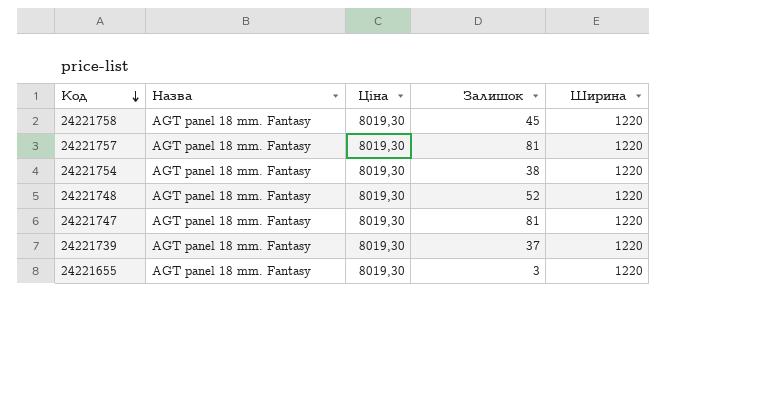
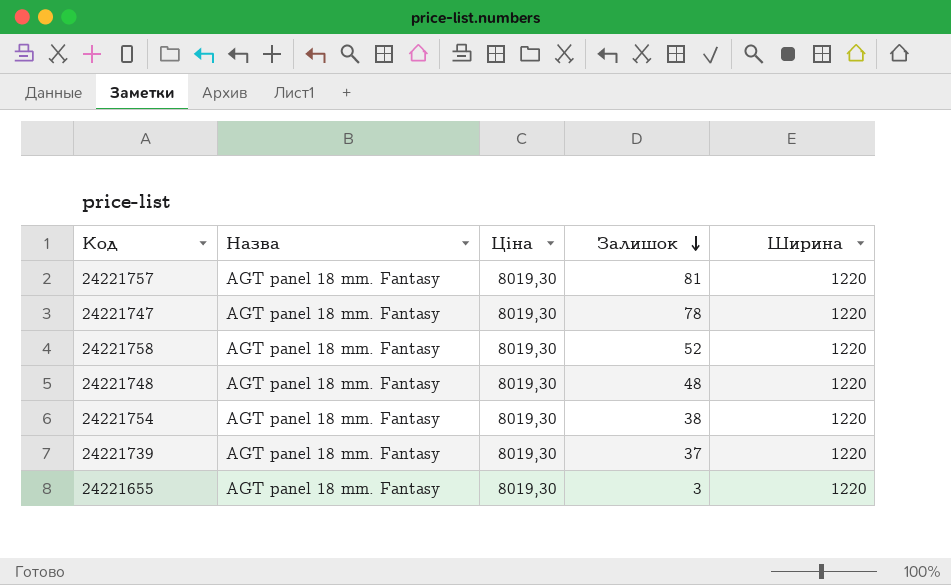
row order: Код descending -> Залишок descending
24221747 | Залишок: 81 -> 78
24221758 | Залишок: 45 -> 52
24221748 | Залишок: 52 -> 48

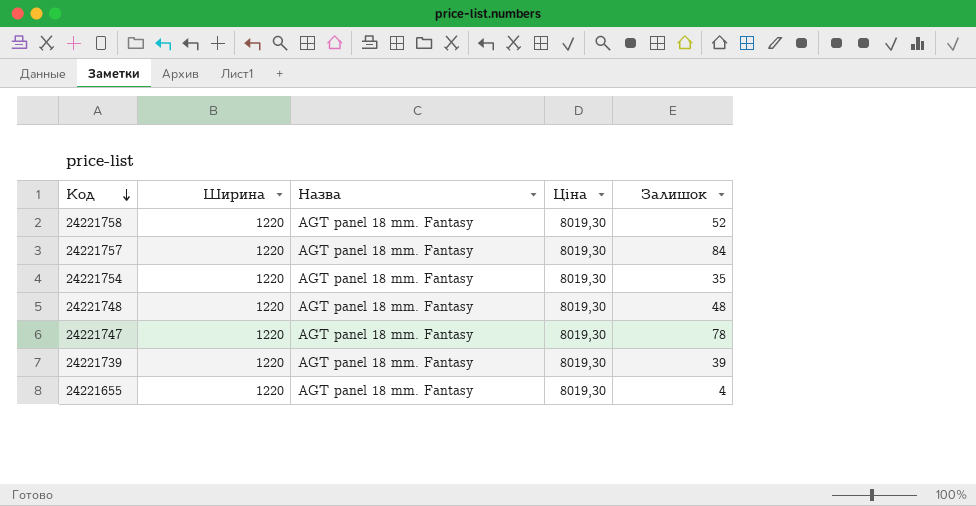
row order: Залишок descending -> Код descending
column Ширина | position: 5 -> 2
24221757 | Залишок: 81 -> 84
24221754 | Залишок: 38 -> 35
24221739 | Залишок: 37 -> 39
24221655 | Залишок: 3 -> 4

